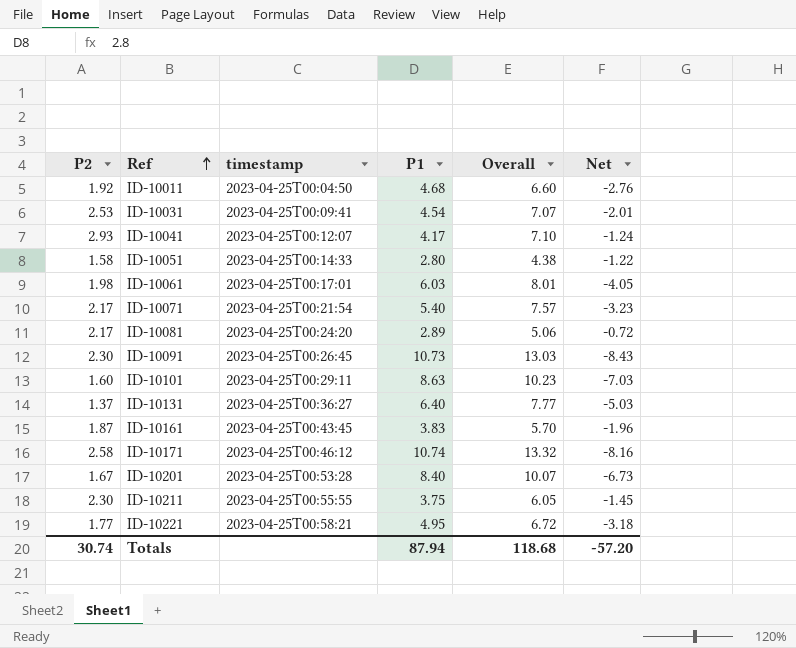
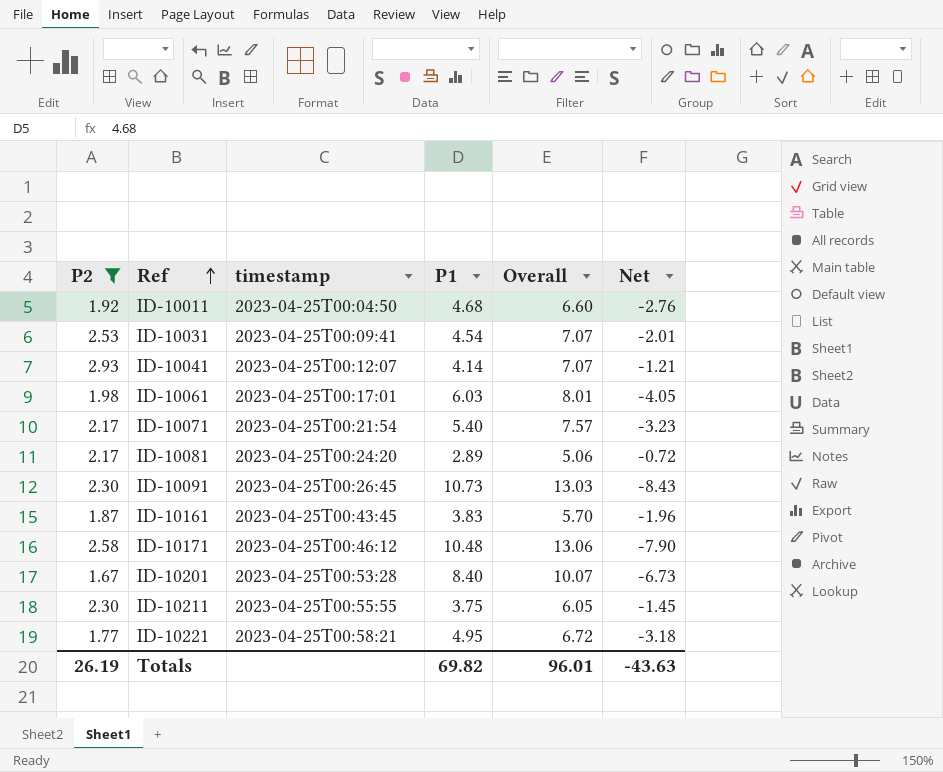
filter: none -> P2 >= 1.67
ID-10041 | P1: 4.17 -> 4.14
ID-10041 | Overall: 7.10 -> 7.07
ID-10041 | Net: -1.24 -> -1.21
ID-10171 | P1: 10.74 -> 10.48
ID-10171 | Overall: 13.32 -> 13.06
ID-10171 | Net: -8.16 -> -7.90
Totals | P2: 30.74 -> 26.19
Totals | P1: 87.94 -> 69.82
Totals | Overall: 118.68 -> 96.01
Totals | Net: -57.20 -> -43.63

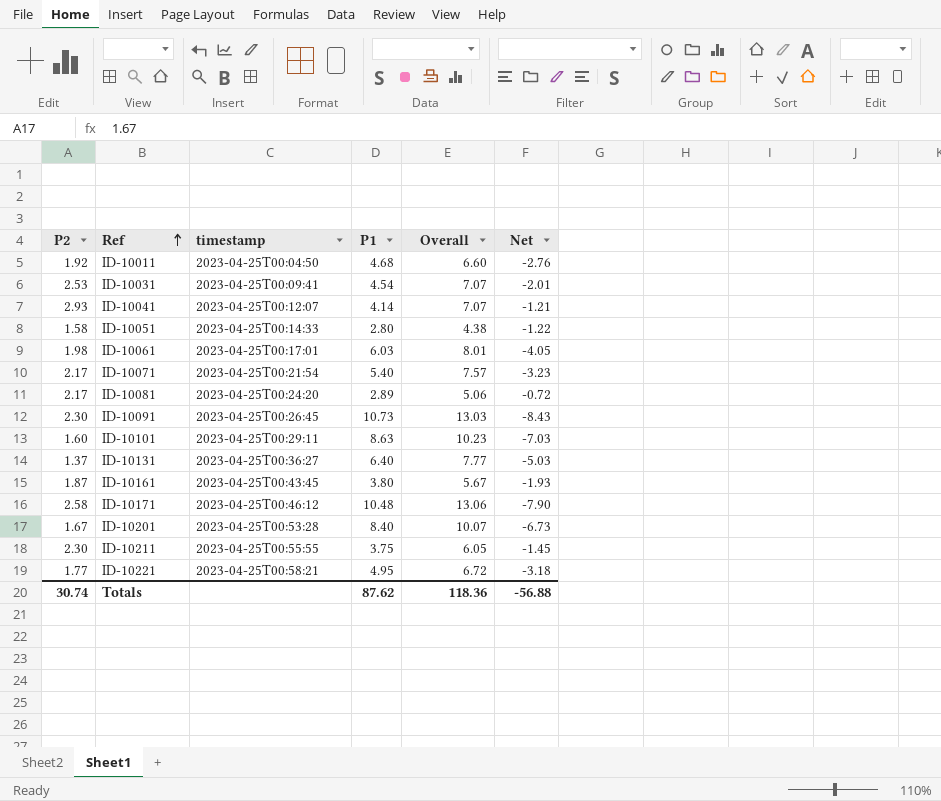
filter: P2 >= 1.67 -> none
ID-10161 | P1: 3.83 -> 3.80
ID-10161 | Overall: 5.70 -> 5.67
ID-10161 | Net: -1.96 -> -1.93
Totals | P2: 26.19 -> 30.74
Totals | P1: 69.82 -> 87.62
Totals | Overall: 96.01 -> 118.36
Totals | Net: -43.63 -> -56.88

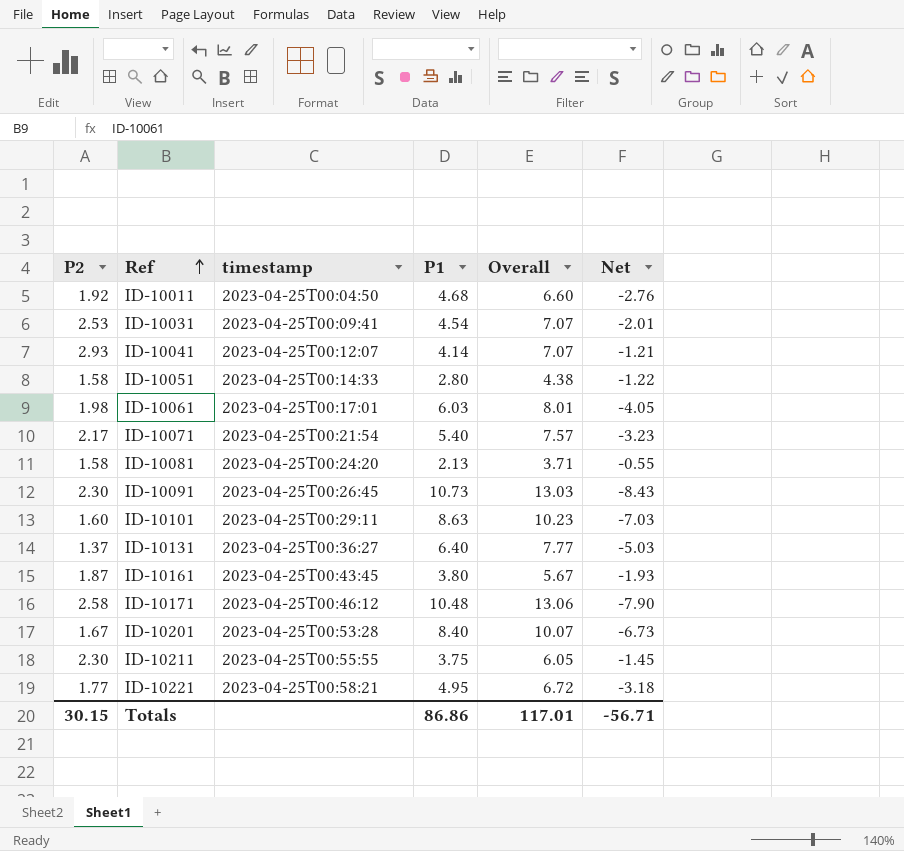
ID-10081 | P2: 2.17 -> 1.58
ID-10081 | P1: 2.89 -> 2.13
ID-10081 | Overall: 5.06 -> 3.71
ID-10081 | Net: -0.72 -> -0.55
Totals | P2: 30.74 -> 30.15
Totals | P1: 87.62 -> 86.86
Totals | Overall: 118.36 -> 117.01
Totals | Net: -56.88 -> -56.71

